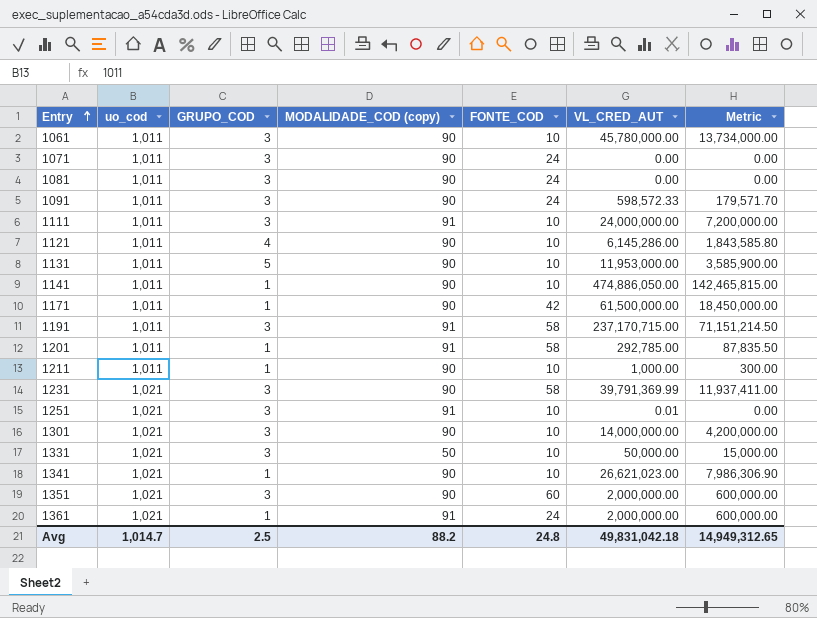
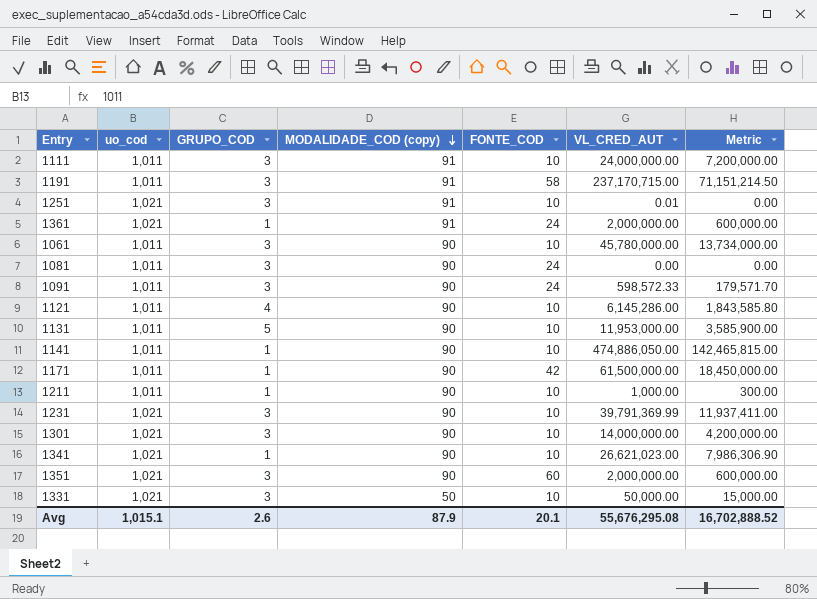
row order: Entry ascending -> MODALIDADE_COD (copy) descending
row 1071: 1,011 | 3 | 90 | 24 | 0.00 | 0.00 -> none
row 1201: 1,011 | 1 | 91 | 58 | 292,785.00 | 87,835.50 -> none
1231 | FONTE_COD: 58 -> 10
Avg | uo_cod: 1,014.7 -> 1,015.1
Avg | GRUPO_COD: 2.5 -> 2.6
Avg | MODALIDADE_COD (copy): 88.2 -> 87.9
Avg | FONTE_COD: 24.8 -> 20.1
Avg | VL_CRED_AUT: 49,831,042.18 -> 55,676,295.08
Avg | Metric: 14,949,312.65 -> 16,702,888.52

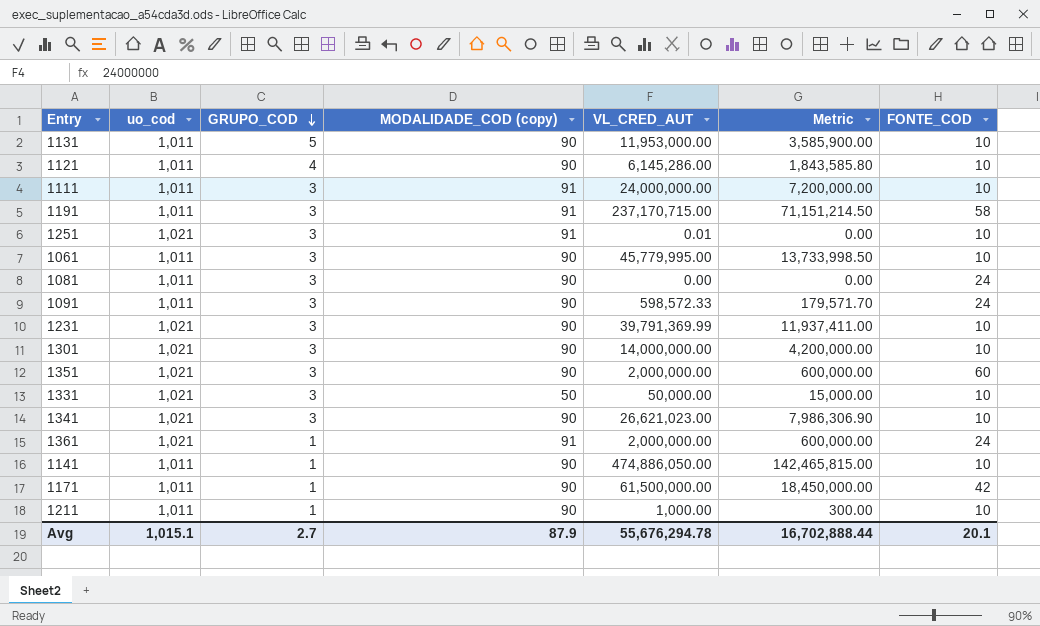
row order: MODALIDADE_COD (copy) descending -> GRUPO_COD descending
column FONTE_COD | position: 5 -> 7
1061 | VL_CRED_AUT: 45,780,000.00 -> 45,779,995.00
1061 | Metric: 13,734,000.00 -> 13,733,998.50
1341 | GRUPO_COD: 1 -> 3
Avg | GRUPO_COD: 2.6 -> 2.7
Avg | VL_CRED_AUT: 55,676,295.08 -> 55,676,294.78
Avg | Metric: 16,702,888.52 -> 16,702,888.44

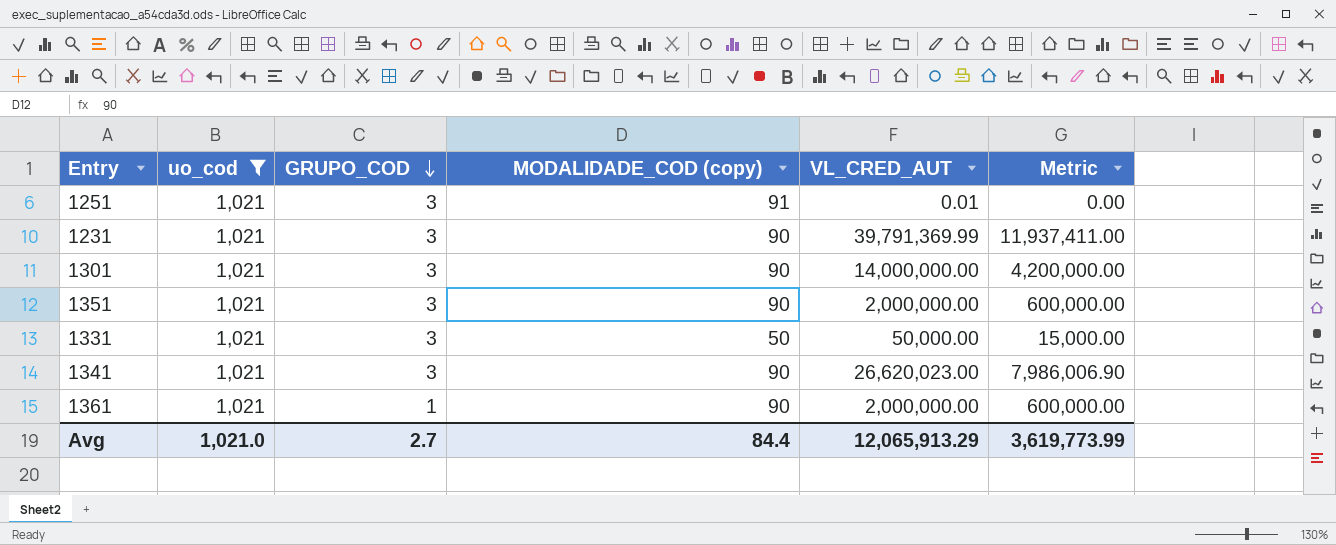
filter: none -> uo_cod = 1,021
column FONTE_COD | position: 7 -> none
1341 | VL_CRED_AUT: 26,621,023.00 -> 26,620,023.00
1341 | Metric: 7,986,306.90 -> 7,986,006.90
1361 | MODALIDADE_COD (copy): 91 -> 90
Avg | uo_cod: 1,015.1 -> 1,021.0
Avg | MODALIDADE_COD (copy): 87.9 -> 84.4
Avg | VL_CRED_AUT: 55,676,294.78 -> 12,065,913.29
Avg | Metric: 16,702,888.44 -> 3,619,773.99

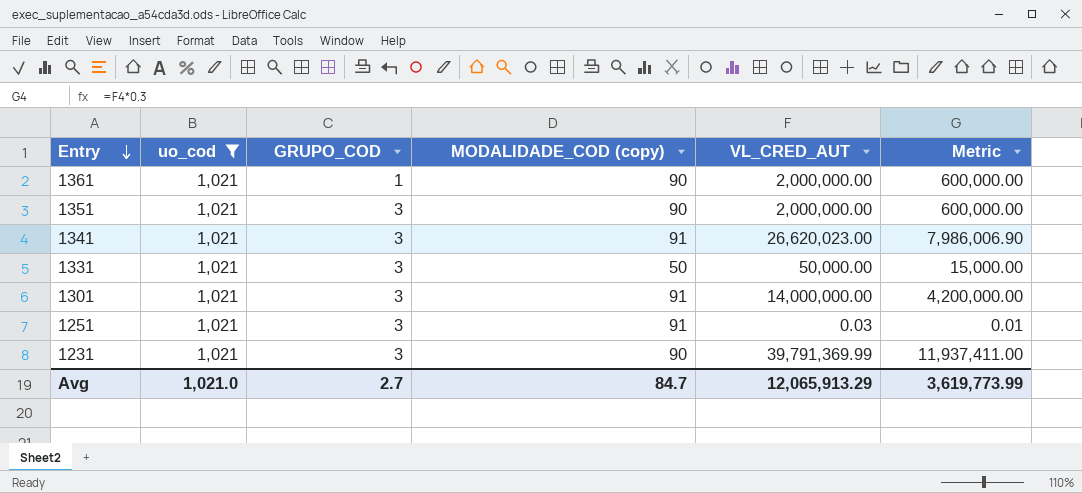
row order: GRUPO_COD descending -> Entry descending
1341 | MODALIDADE_COD (copy): 90 -> 91
1301 | MODALIDADE_COD (copy): 90 -> 91
1251 | VL_CRED_AUT: 0.01 -> 0.03
1251 | Metric: 0.00 -> 0.01
Avg | MODALIDADE_COD (copy): 84.4 -> 84.7

